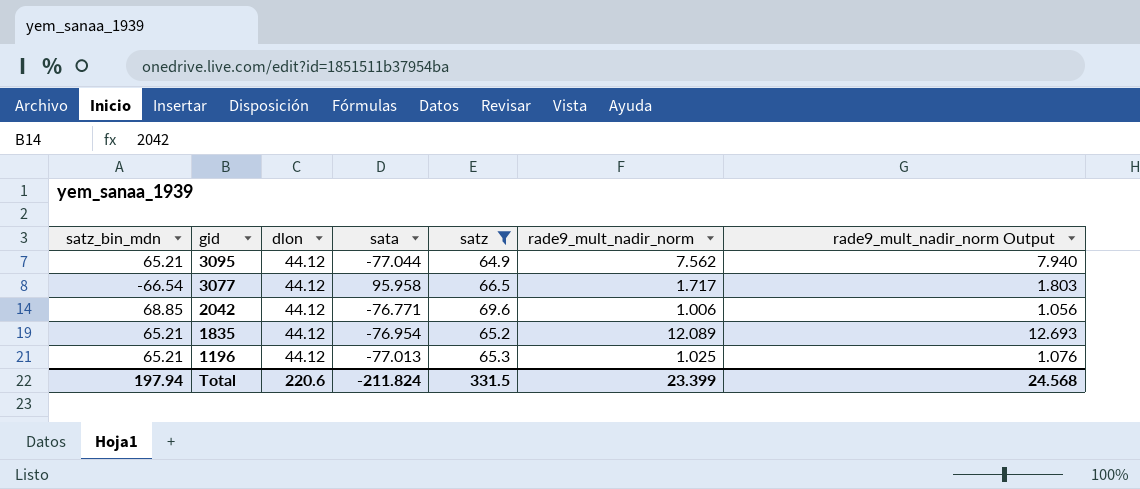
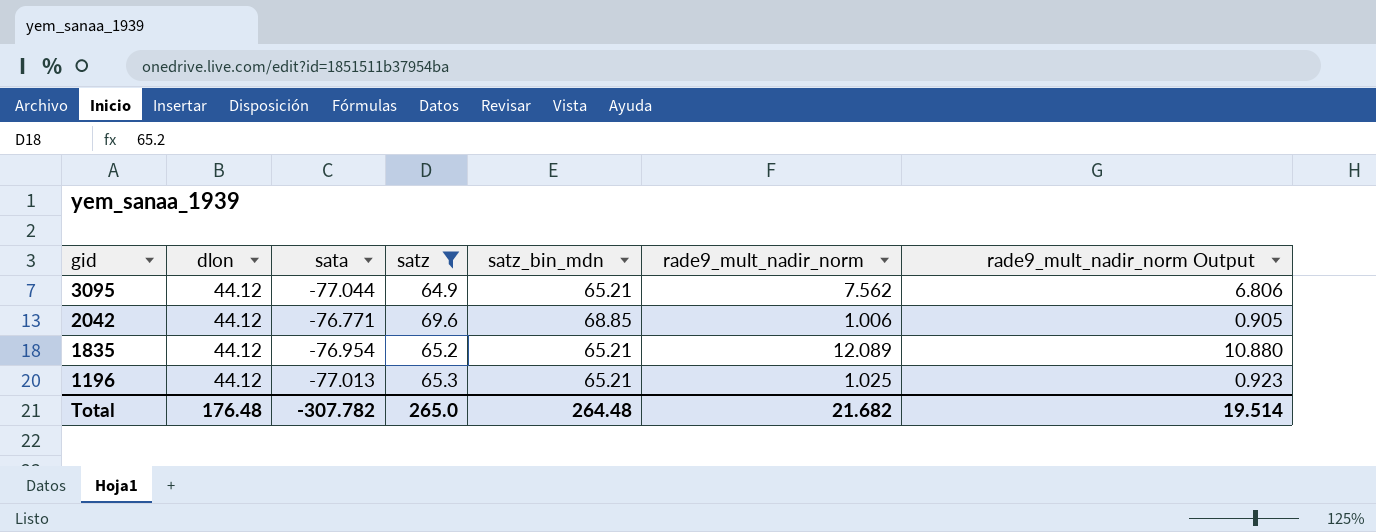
column satz_bin_mdn | position: 1 -> 5
column rade9_mult_nadir_norm Output | formula: [rade9_mult_nadir_norm] * 1.05 -> [rade9_mult_nadir_norm] * 0.9
row 3077: -66.54 | 44.12 | 95.958 | 66.5 | 1.717 | 1.803 -> none
Total | dlon: 220.6 -> 176.48
Total | sata: -211.824 -> -307.782
Total | satz: 331.5 -> 265.0
Total | satz_bin_mdn: 197.94 -> 264.48
Total | rade9_mult_nadir_norm: 23.399 -> 21.682
Total | rade9_mult_nadir_norm Output: 24.568 -> 19.514

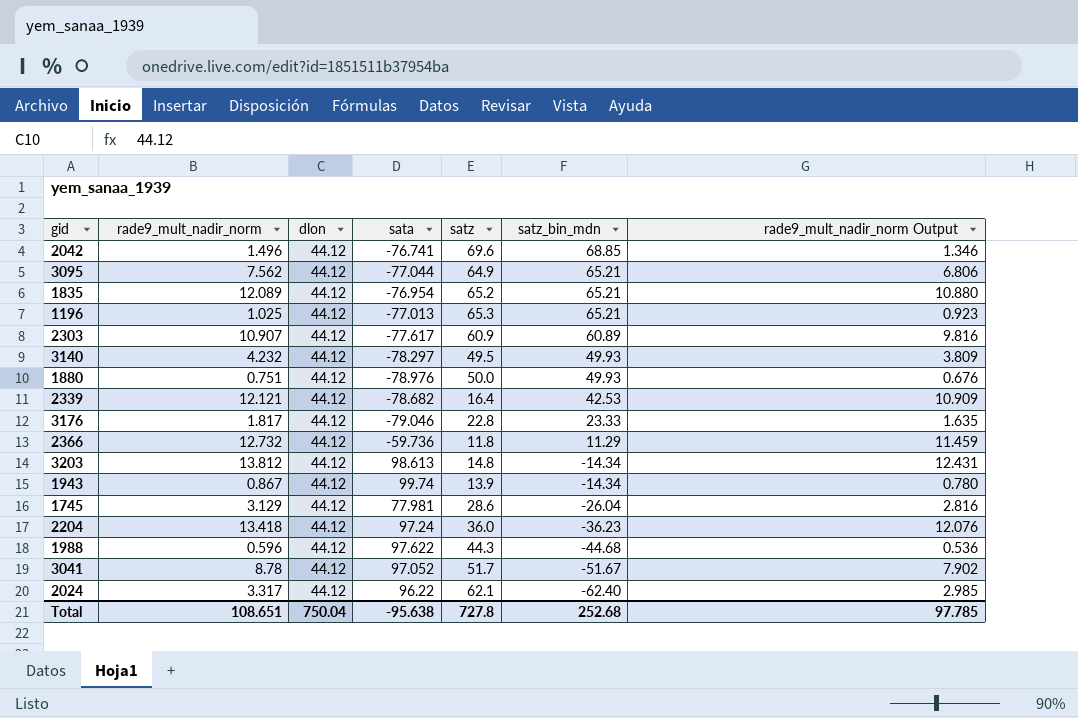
filter: satz >= 64.9 -> none
row order: gid descending -> satz_bin_mdn descending
column rade9_mult_nadir_norm | position: 6 -> 2
2042 | rade9_mult_nadir_norm: 1.006 -> 1.496
2042 | sata: -76.771 -> -76.741
2042 | rade9_mult_nadir_norm Output: 0.905 -> 1.346
Total | rade9_mult_nadir_norm: 21.682 -> 108.651
Total | dlon: 176.48 -> 750.04
Total | sata: -307.782 -> -95.638
Total | satz: 265.0 -> 727.8
Total | satz_bin_mdn: 264.48 -> 252.68
Total | rade9_mult_nadir_norm Output: 19.514 -> 97.785

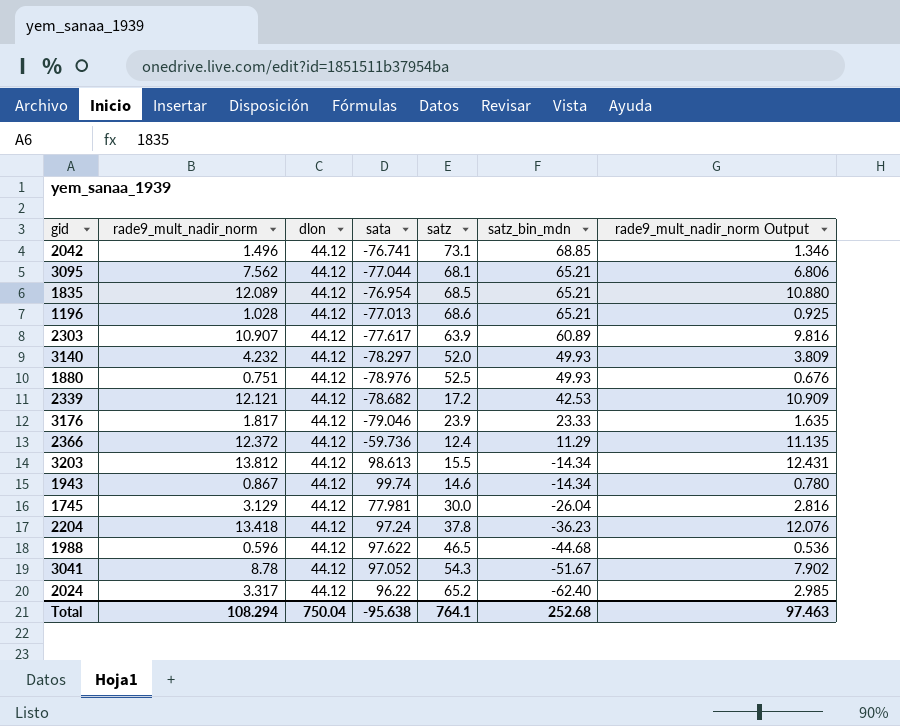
2042 | satz: 69.6 -> 73.1
3095 | satz: 64.9 -> 68.1
1835 | satz: 65.2 -> 68.5
1196 | rade9_mult_nadir_norm: 1.025 -> 1.028
1196 | satz: 65.3 -> 68.6
1196 | rade9_mult_nadir_norm Output: 0.923 -> 0.925
2303 | satz: 60.9 -> 63.9
3140 | satz: 49.5 -> 52.0
1880 | satz: 50.0 -> 52.5
2339 | satz: 16.4 -> 17.2
3176 | satz: 22.8 -> 23.9
2366 | rade9_mult_nadir_norm: 12.732 -> 12.372
2366 | satz: 11.8 -> 12.4
2366 | rade9_mult_nadir_norm Output: 11.459 -> 11.135
3203 | satz: 14.8 -> 15.5
1943 | satz: 13.9 -> 14.6
1745 | satz: 28.6 -> 30.0
2204 | satz: 36.0 -> 37.8
1988 | satz: 44.3 -> 46.5
3041 | satz: 51.7 -> 54.3
2024 | satz: 62.1 -> 65.2
Total | rade9_mult_nadir_norm: 108.651 -> 108.294
Total | satz: 727.8 -> 764.1
Total | rade9_mult_nadir_norm Output: 97.785 -> 97.463

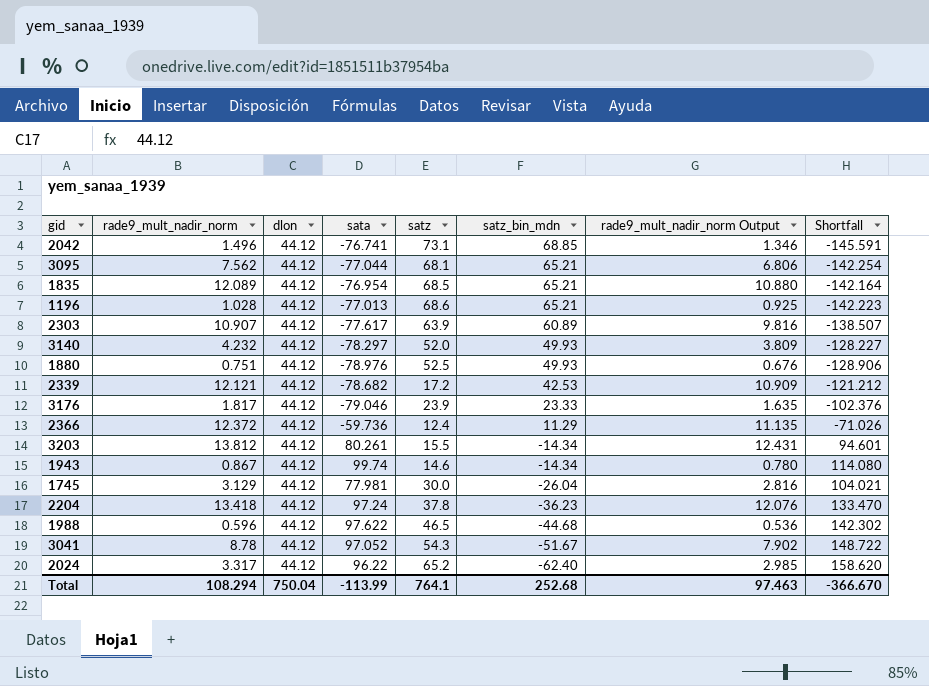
column Shortfall | formula: none -> [sata] - [satz_bin_mdn]
3203 | sata: 98.613 -> 80.261
Total | sata: -95.638 -> -113.99

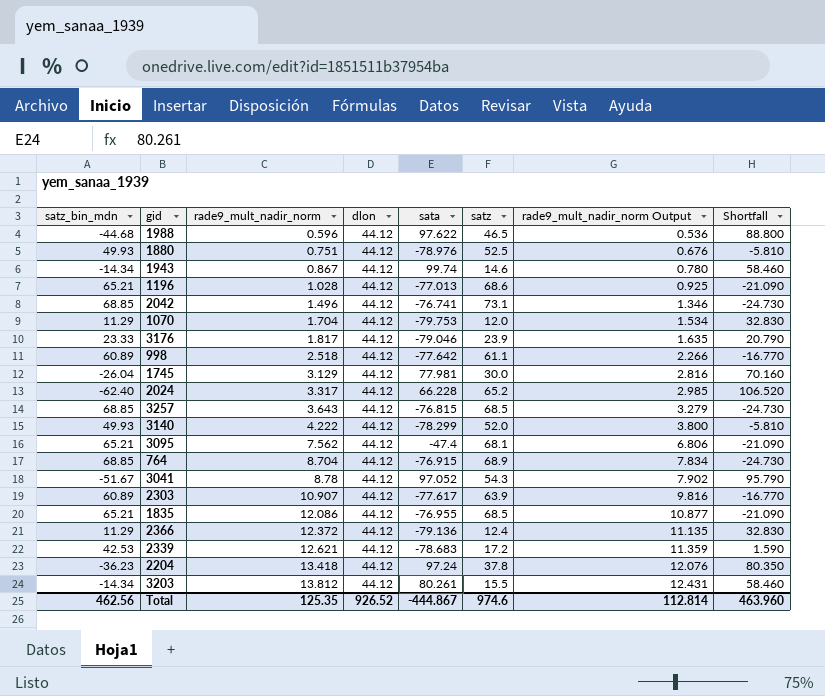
row order: satz_bin_mdn descending -> rade9_mult_nadir_norm ascending
column satz_bin_mdn | position: 6 -> 1
column Shortfall | formula: [sata] - [satz_bin_mdn] -> [dlon] - [satz_bin_mdn]
row 1070: none -> 11.29 | 1.704 | 44.12 | -79.753 | 12.0 | 1.534 | 32.830
row 998: none -> 60.89 | 2.518 | 44.12 | -77.642 | 61.1 | 2.266 | -16.770
2024 | sata: 96.22 -> 66.228
row 3257: none -> 68.85 | 3.643 | 44.12 | -76.815 | 68.5 | 3.279 | -24.730
3140 | rade9_mult_nadir_norm: 4.232 -> 4.222
3140 | sata: -78.297 -> -78.299
3140 | rade9_mult_nadir_norm Output: 3.809 -> 3.800
3095 | sata: -77.044 -> -47.4
row 764: none -> 68.85 | 8.704 | 44.12 | -76.915 | 68.9 | 7.834 | -24.730
1835 | rade9_mult_nadir_norm: 12.089 -> 12.086
1835 | sata: -76.954 -> -76.955
1835 | rade9_mult_nadir_norm Output: 10.880 -> 10.877
2366 | sata: -59.736 -> -79.136
2339 | rade9_mult_nadir_norm: 12.121 -> 12.621
2339 | sata: -78.682 -> -78.683
2339 | rade9_mult_nadir_norm Output: 10.909 -> 11.359
Total | satz_bin_mdn: 252.68 -> 462.56
Total | rade9_mult_nadir_norm: 108.294 -> 125.35
Total | dlon: 750.04 -> 926.52
Total | sata: -113.99 -> -444.867
Total | satz: 764.1 -> 974.6
Total | rade9_mult_nadir_norm Output: 97.463 -> 112.814
Total | Shortfall: -366.670 -> 463.960

